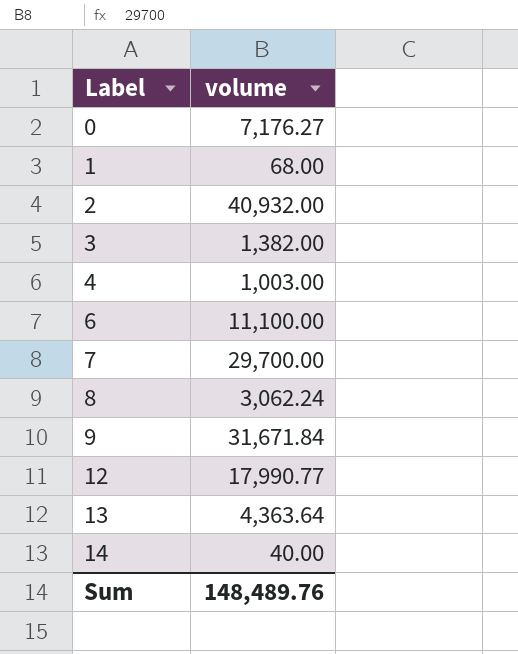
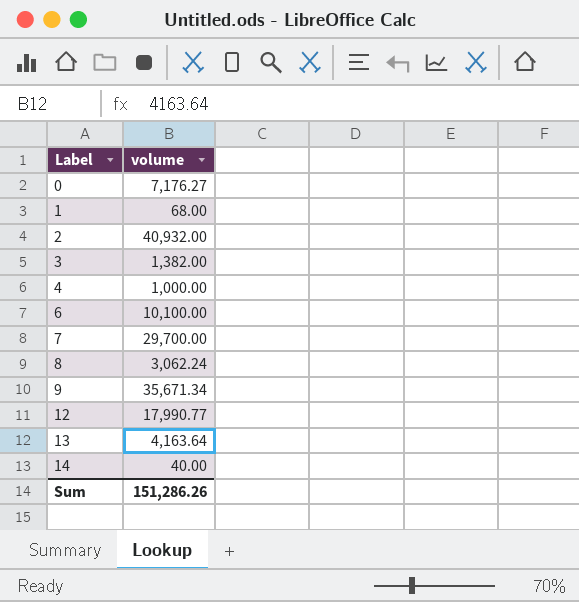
4 | volume: 1,003.00 -> 1,000.00
6 | volume: 11,100.00 -> 10,100.00
9 | volume: 31,671.84 -> 35,671.34
13 | volume: 4,363.64 -> 4,163.64
Sum | volume: 148,489.76 -> 151,286.26

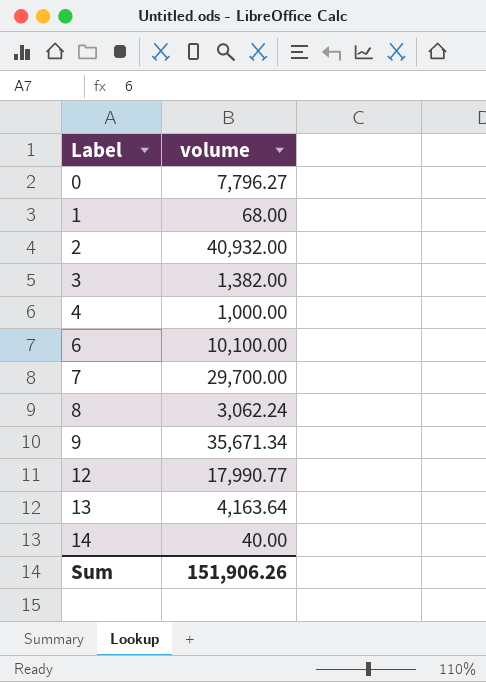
0 | volume: 7,176.27 -> 7,796.27
Sum | volume: 151,286.26 -> 151,906.26

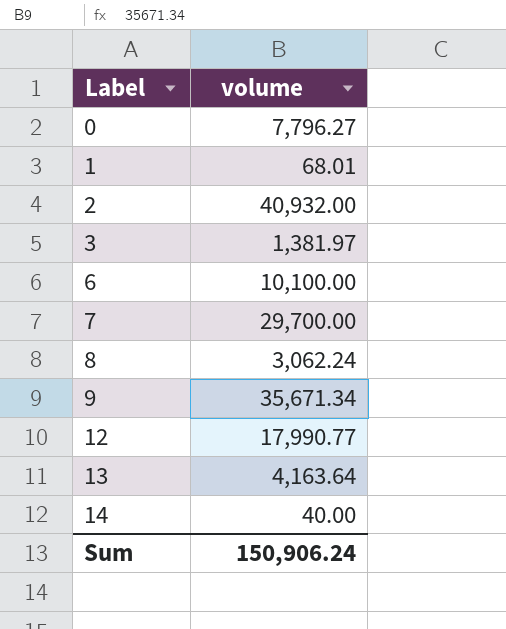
row 4: 1,000.00 -> none
1 | volume: 68.00 -> 68.01
3 | volume: 1,382.00 -> 1,381.97
Sum | volume: 151,906.26 -> 150,906.24

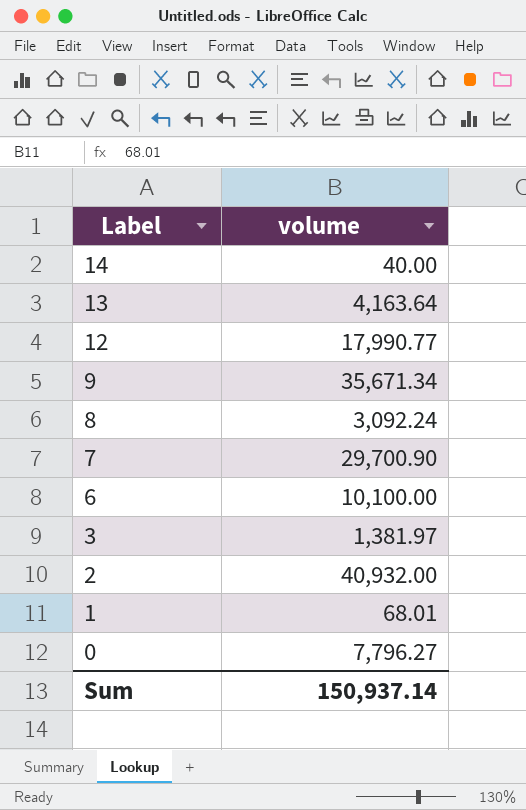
row order: Label ascending -> Label descending
8 | volume: 3,062.24 -> 3,092.24
7 | volume: 29,700.00 -> 29,700.90
Sum | volume: 150,906.24 -> 150,937.14

